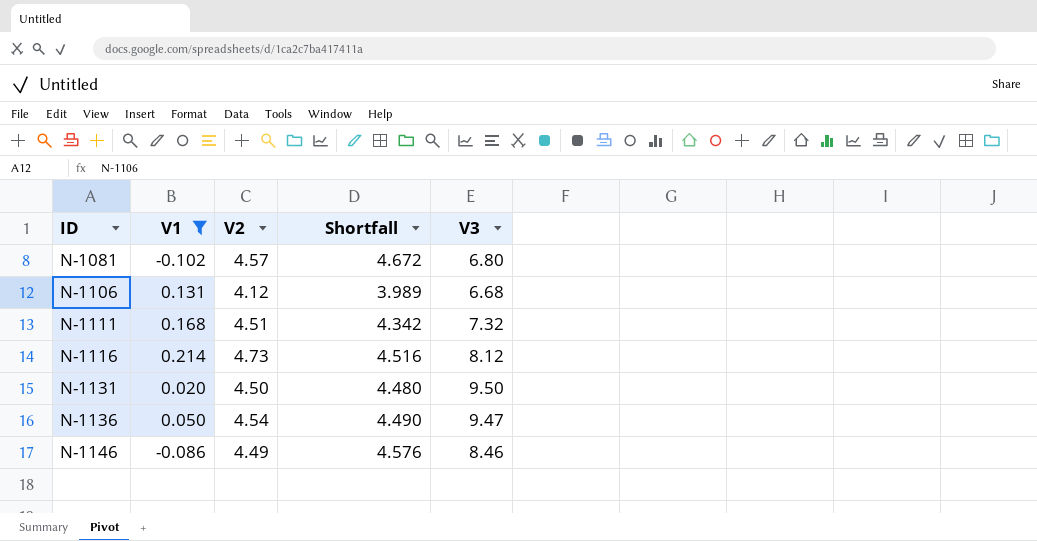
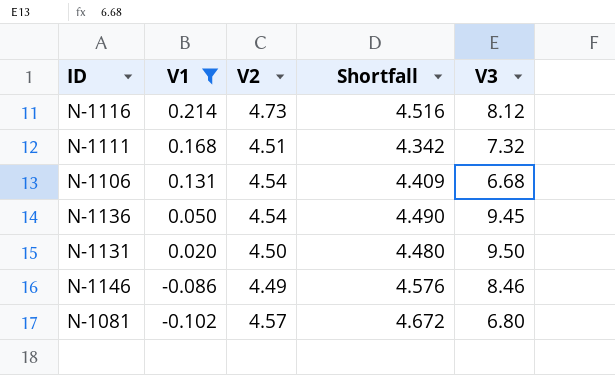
row order: ID ascending -> V1 descending
N-1106 | V2: 4.12 -> 4.54
N-1106 | Shortfall: 3.989 -> 4.409
N-1136 | V3: 9.47 -> 9.45

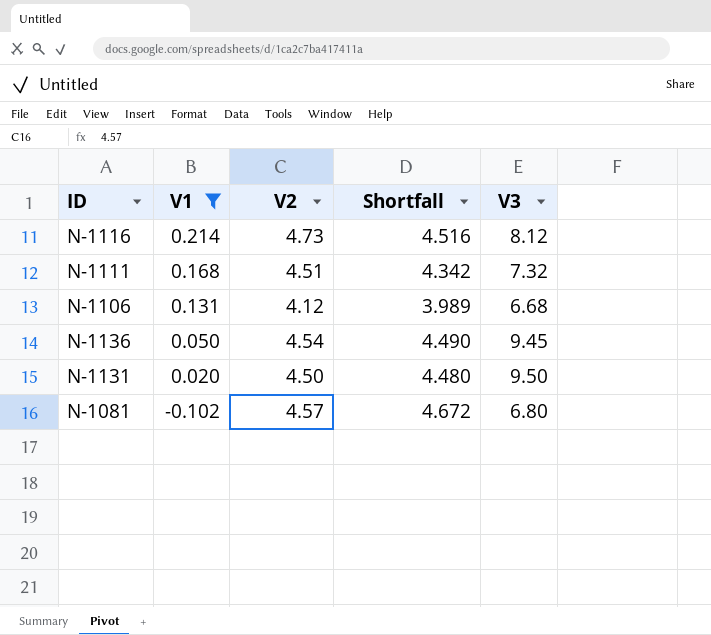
row N-1146: -0.086 | 4.49 | 4.576 | 8.46 -> none
N-1106 | V2: 4.54 -> 4.12
N-1106 | Shortfall: 4.409 -> 3.989

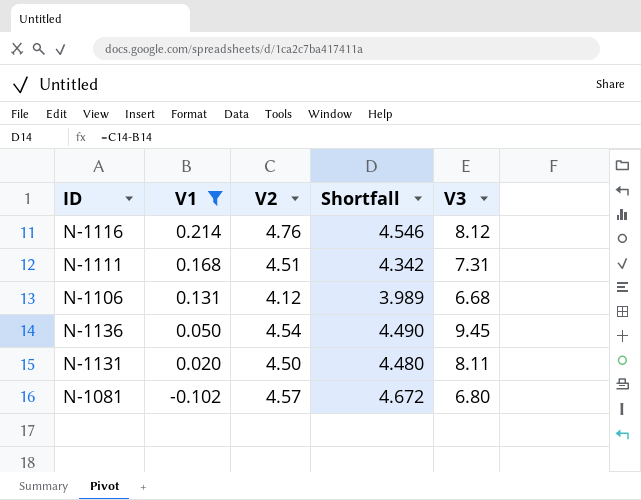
N-1116 | V2: 4.73 -> 4.76
N-1116 | Shortfall: 4.516 -> 4.546
N-1111 | V3: 7.32 -> 7.31
N-1131 | V3: 9.50 -> 8.11

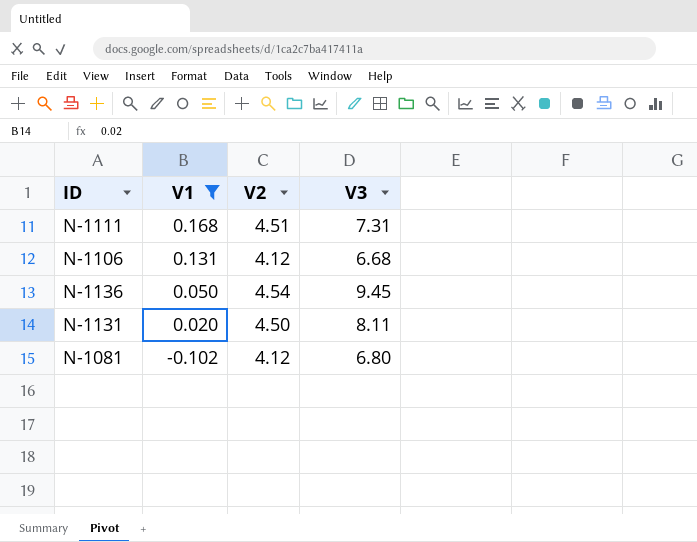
column Shortfall | formula: [V2] - [V1] -> none
row N-1116: 0.214 | 4.76 | 4.546 | 8.12 -> none
N-1081 | V2: 4.57 -> 4.12

